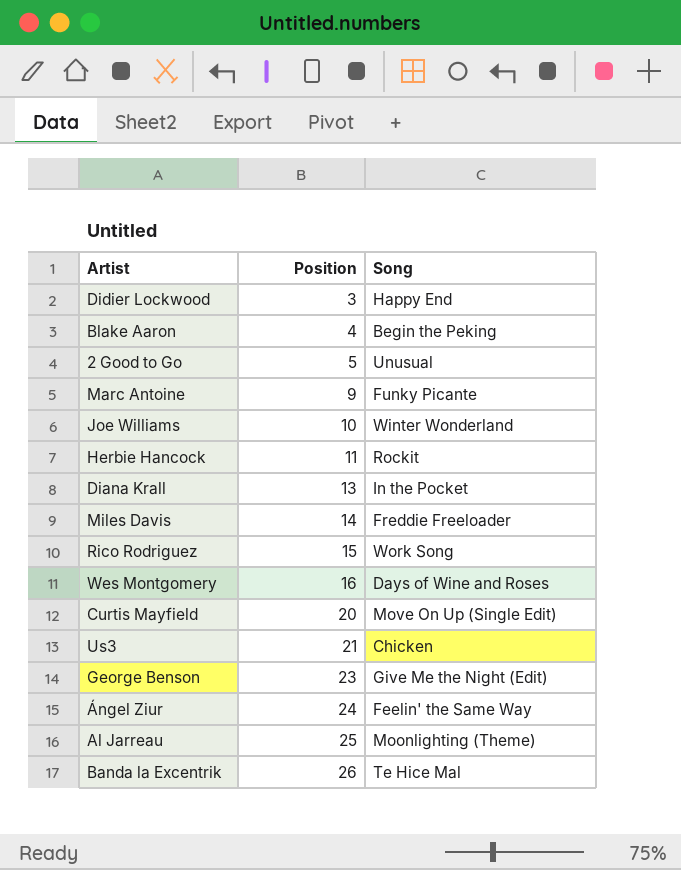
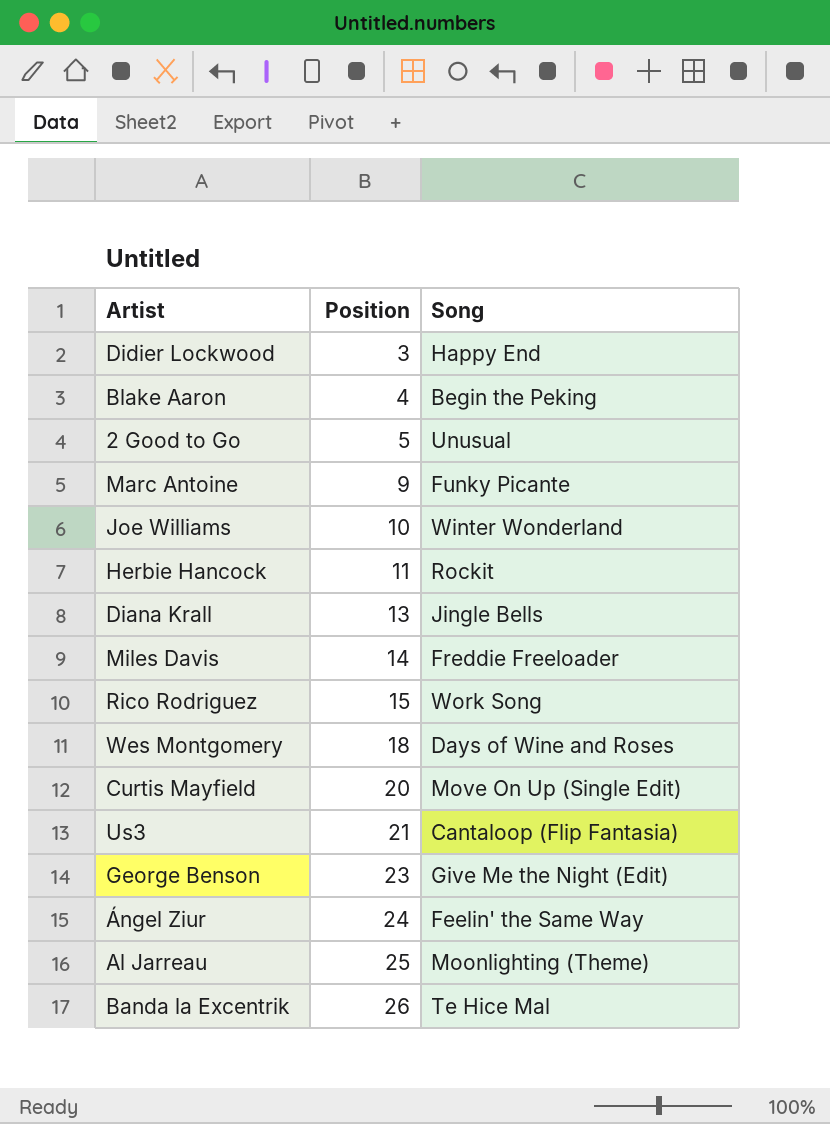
Diana Krall | Song: In the Pocket -> Jingle Bells
Wes Montgomery | Position: 16 -> 18
Us3 | Song: Chicken -> Cantaloop (Flip Fantasia)

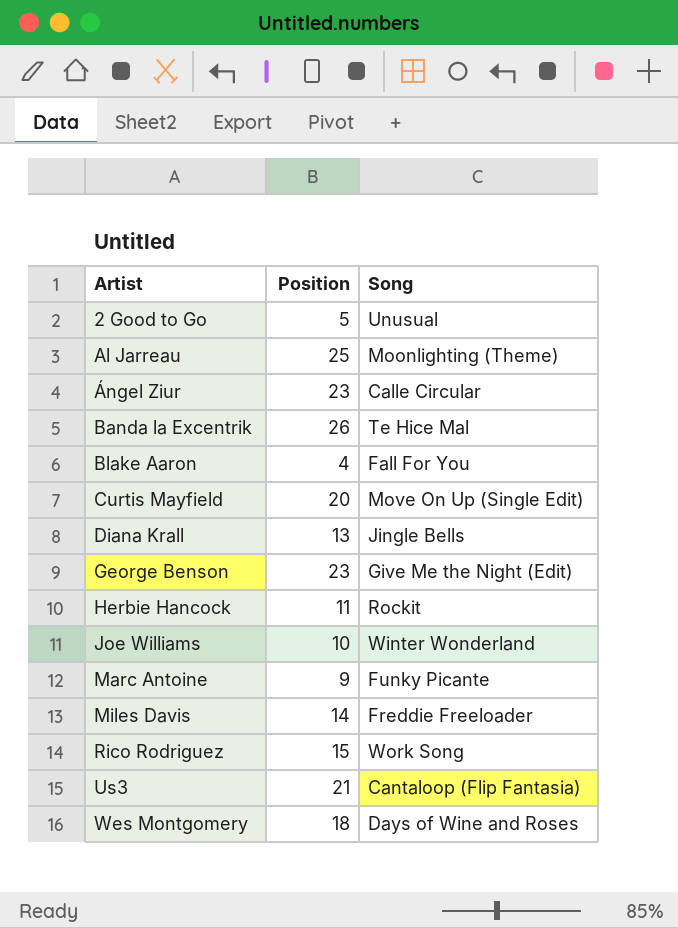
row order: Position ascending -> Artist ascending
row Didier Lockwood: 3 | Happy End -> none
Ángel Ziur | Position: 24 -> 23
Ángel Ziur | Song: Feelin' the Same Way -> Calle Circular
Blake Aaron | Song: Begin the Peking -> Fall For You

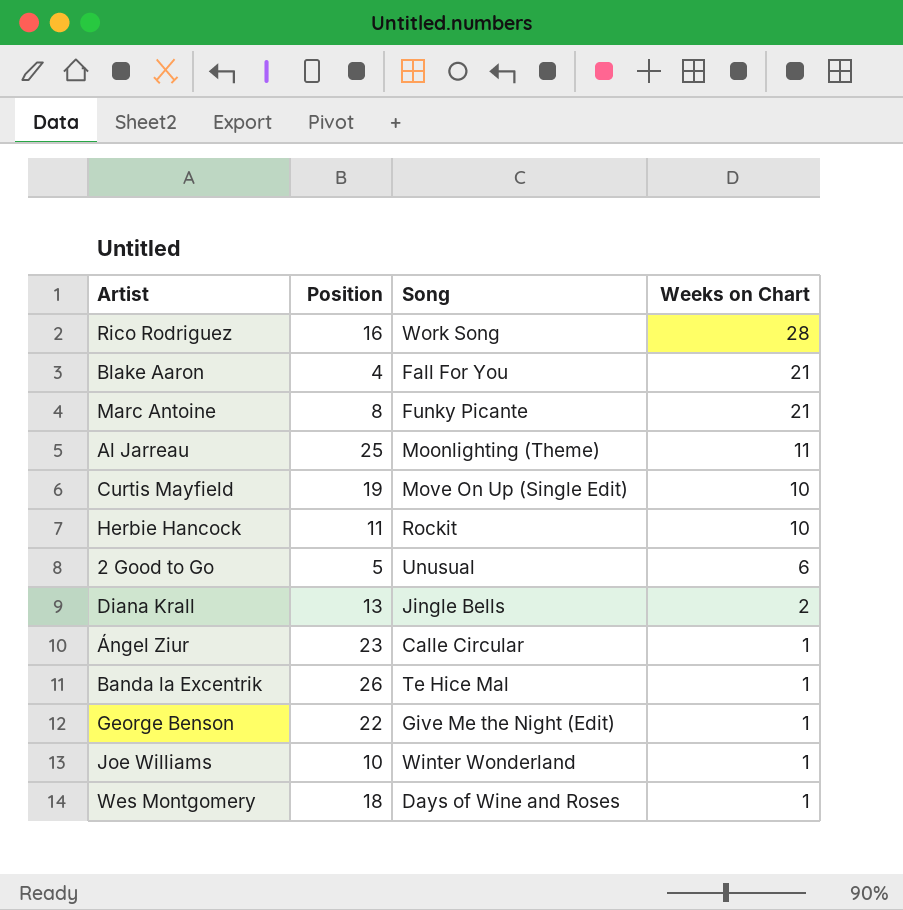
row order: Artist ascending -> Weeks on Chart descending
column Weeks on Chart | position: none -> 4
row Miles Davis: 14 | Freddie Freeloader -> none
row Us3: 21 | Cantaloop (Flip Fantasia) -> none
Rico Rodriguez | Position: 15 -> 16
Marc Antoine | Position: 9 -> 8
Curtis Mayfield | Position: 20 -> 19
George Benson | Position: 23 -> 22

